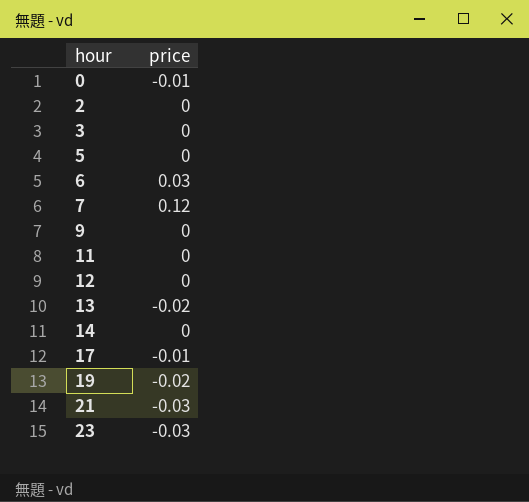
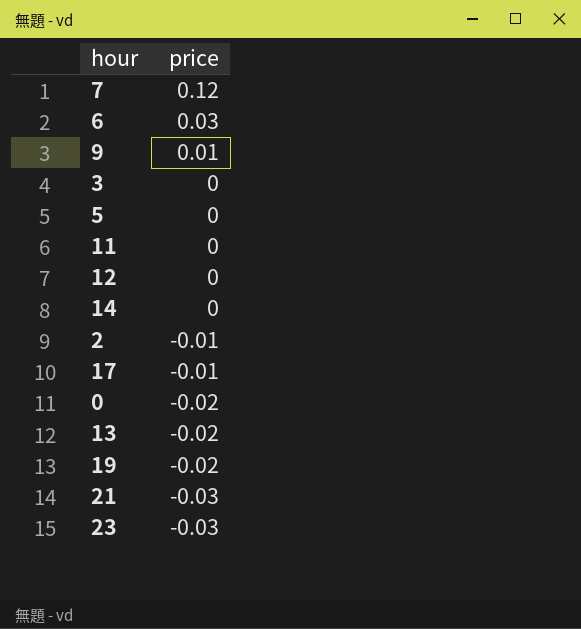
row order: hour ascending -> price descending
9 | price: 0 -> 0.01
2 | price: 0 -> -0.01
0 | price: -0.01 -> -0.02

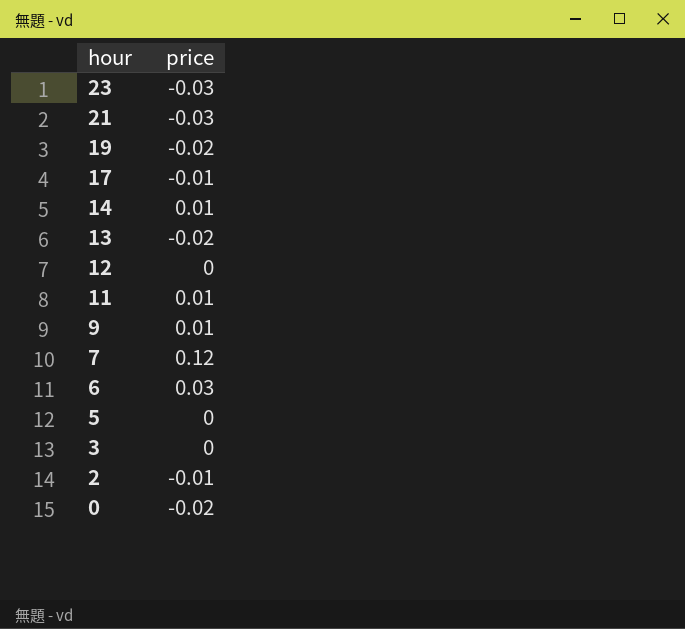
row order: price descending -> hour descending
14 | price: 0 -> 0.01
11 | price: 0 -> 0.01

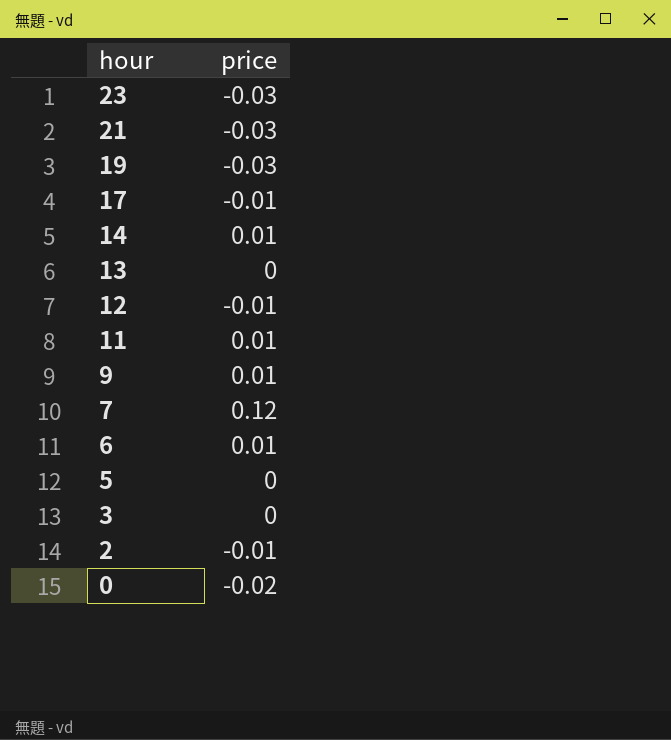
19 | price: -0.02 -> -0.03
13 | price: -0.02 -> 0
12 | price: 0 -> -0.01
6 | price: 0.03 -> 0.01

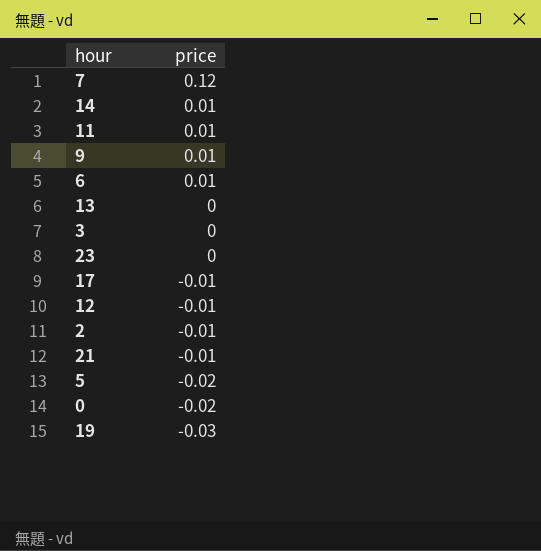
row order: hour descending -> price descending
23 | price: -0.03 -> 0
21 | price: -0.03 -> -0.01
5 | price: 0 -> -0.02

